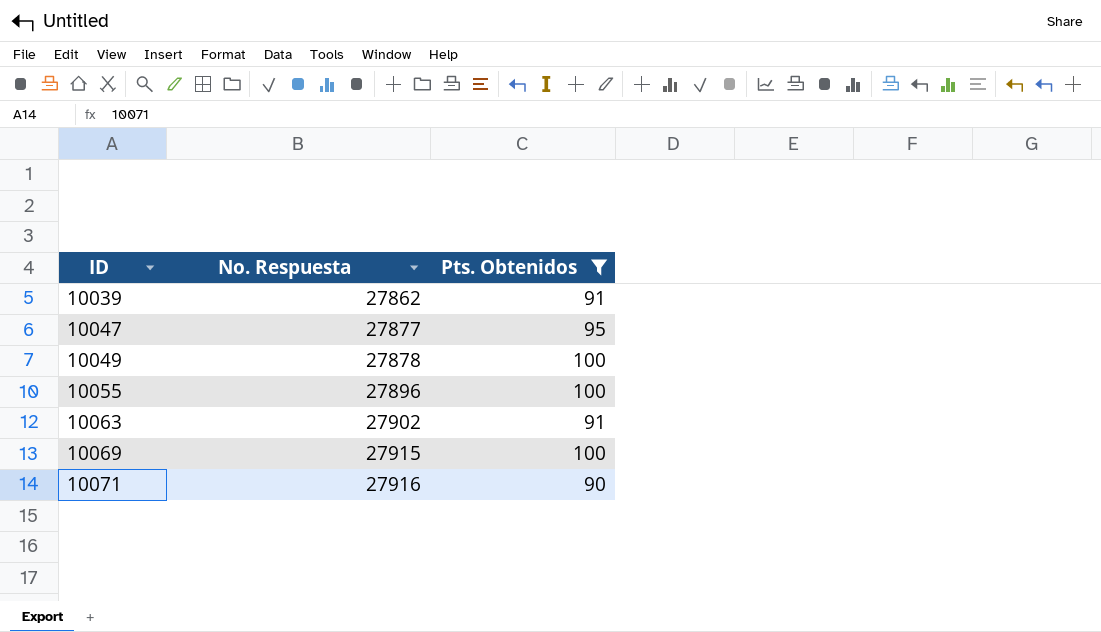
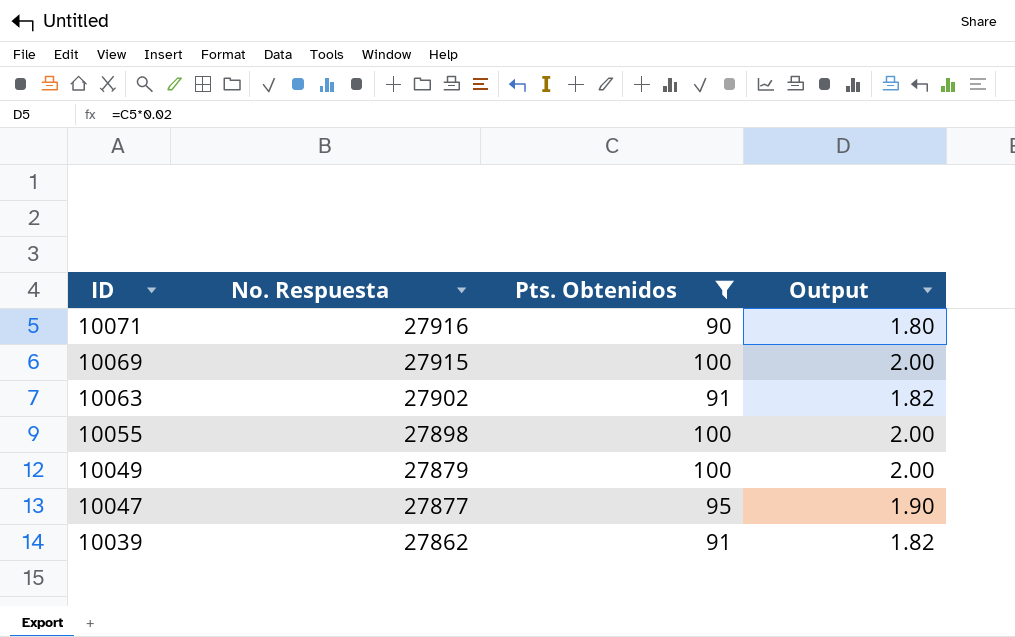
row order: ID ascending -> ID descending
column Output | formula: none -> [Pts. Obtenidos] * 0.02
10055 | No. Respuesta: 27896 -> 27898
10049 | No. Respuesta: 27878 -> 27879

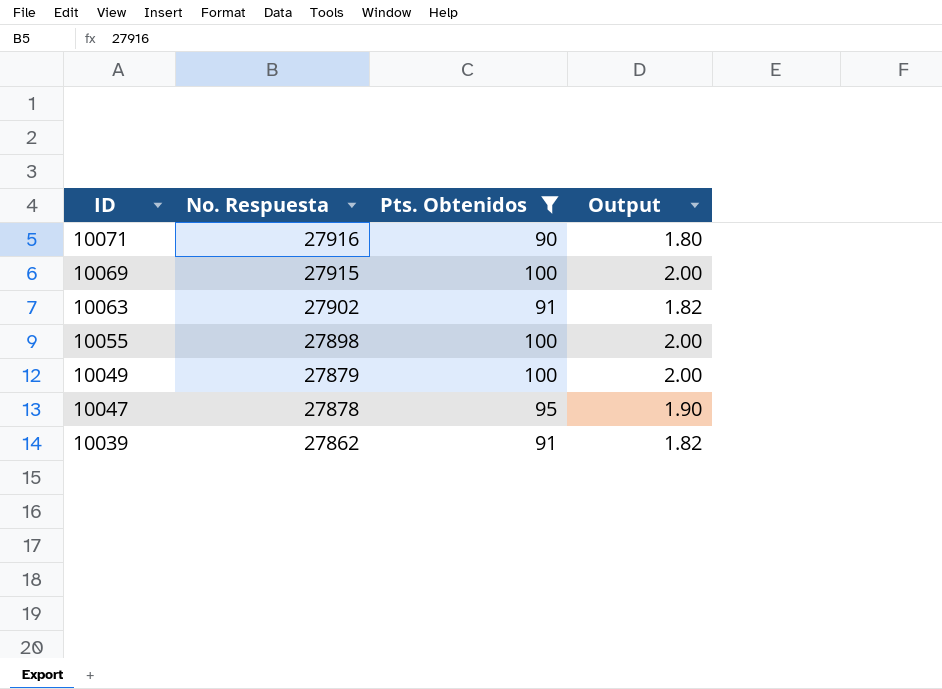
10047 | No. Respuesta: 27877 -> 27878

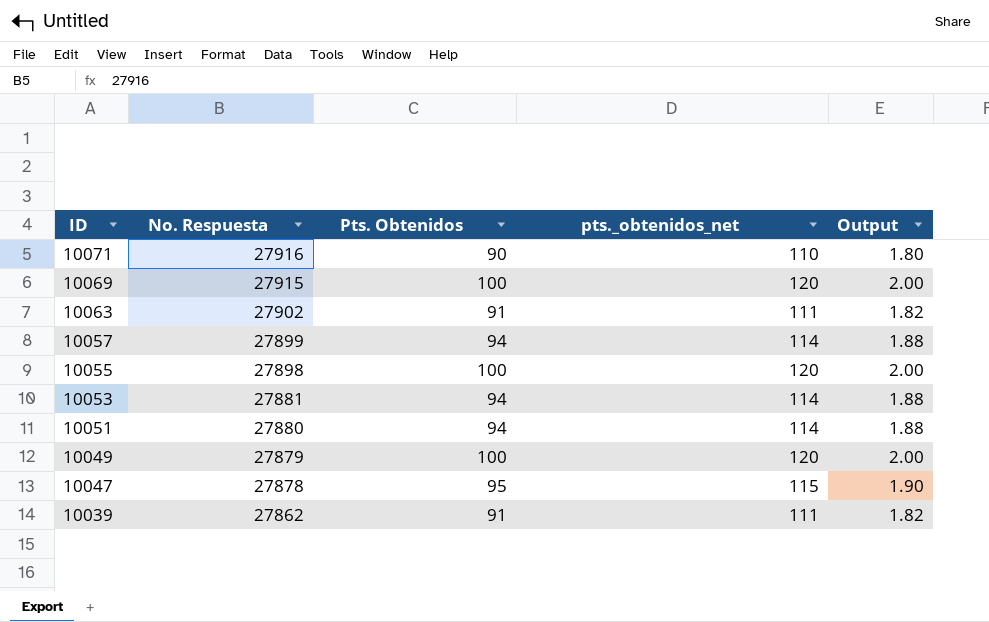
filter: Pts. Obtenidos != 94 -> none
column pts._obtenidos_net | formula: none -> [Pts. Obtenidos] + 20

